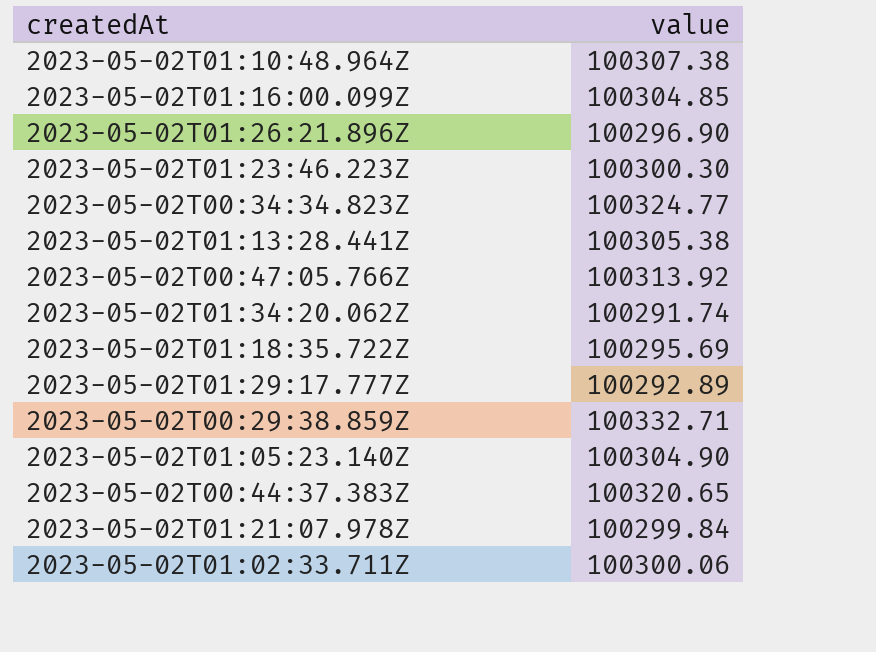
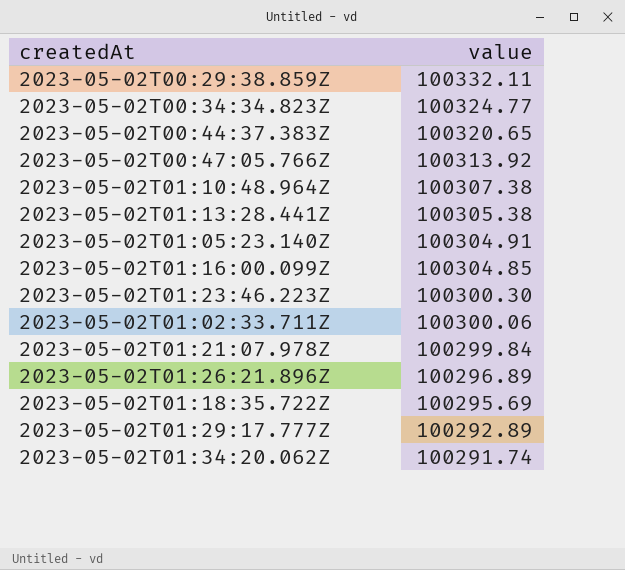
row order: none -> value descending
2023-05-02T00:29:38.859Z | value: 100332.71 -> 100332.11
2023-05-02T01:05:23.140Z | value: 100304.90 -> 100304.91
2023-05-02T01:26:21.896Z | value: 100296.90 -> 100296.89

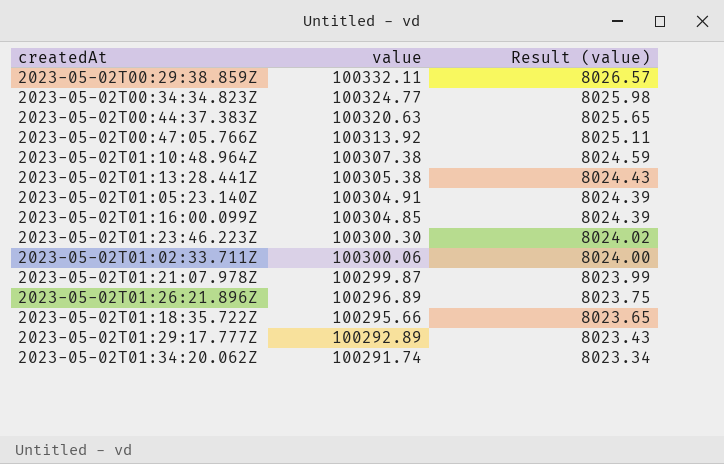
column Result (value) | formula: none -> [value] * 0.08
2023-05-02T00:44:37.383Z | value: 100320.65 -> 100320.63
2023-05-02T01:21:07.978Z | value: 100299.84 -> 100299.87
2023-05-02T01:18:35.722Z | value: 100295.69 -> 100295.66

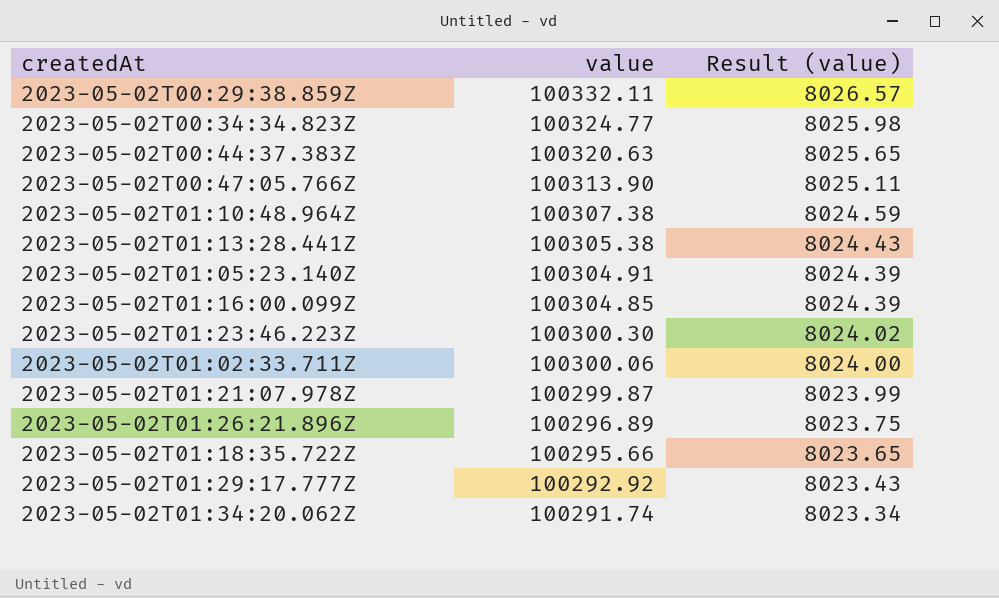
2023-05-02T00:47:05.766Z | value: 100313.92 -> 100313.90
2023-05-02T01:29:17.777Z | value: 100292.89 -> 100292.92

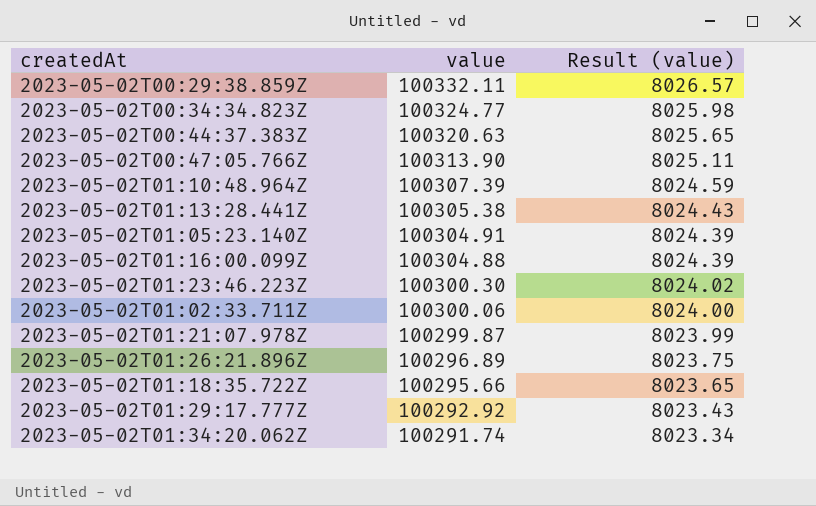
2023-05-02T01:10:48.964Z | value: 100307.38 -> 100307.39
2023-05-02T01:16:00.099Z | value: 100304.85 -> 100304.88

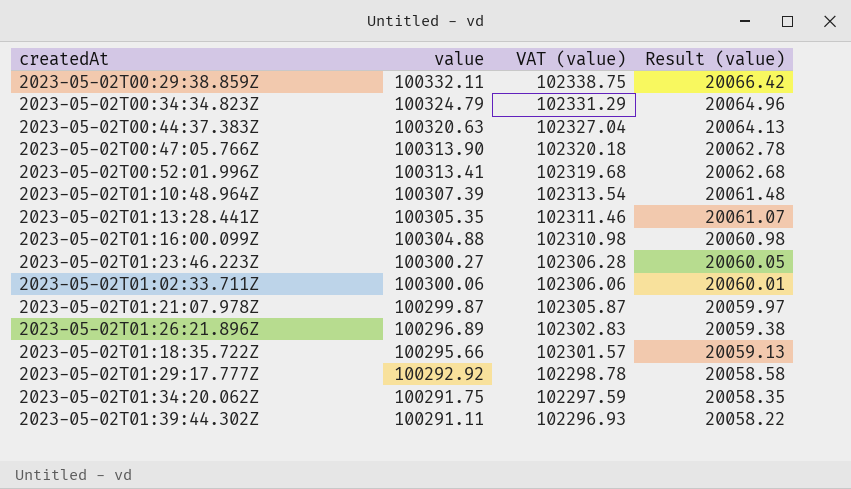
column VAT (value) | formula: none -> [value] * 1.02
column Result (value) | formula: [value] * 0.08 -> [value] * 0.2
row 2023-05-02T01:05:23.140Z: 100304.91 | 8024.39 -> none
2023-05-02T00:34:34.823Z | value: 100324.77 -> 100324.79
row 2023-05-02T00:52:01.996Z: none -> 100313.41 | 102319.68 | 20062.68
2023-05-02T01:13:28.441Z | value: 100305.38 -> 100305.35
2023-05-02T01:23:46.223Z | value: 100300.30 -> 100300.27
2023-05-02T01:34:20.062Z | value: 100291.74 -> 100291.75
row 2023-05-02T01:39:44.302Z: none -> 100291.11 | 102296.93 | 20058.22

